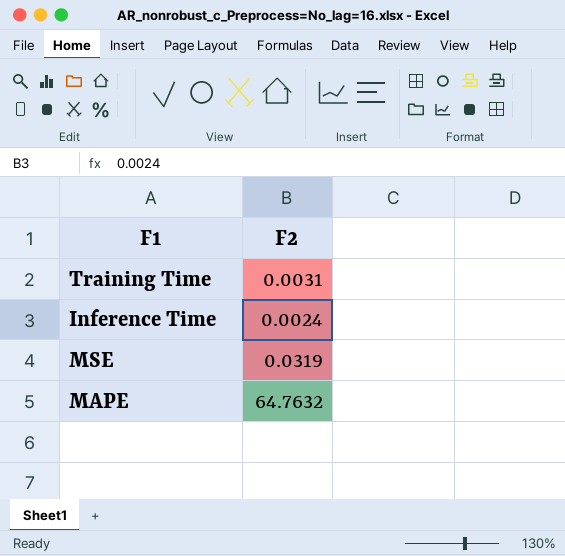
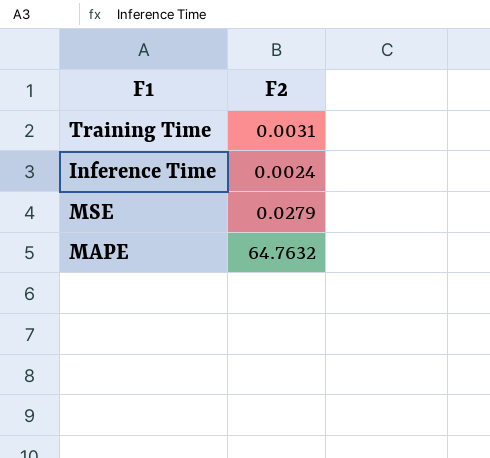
MSE | F2: 0.0319 -> 0.0279

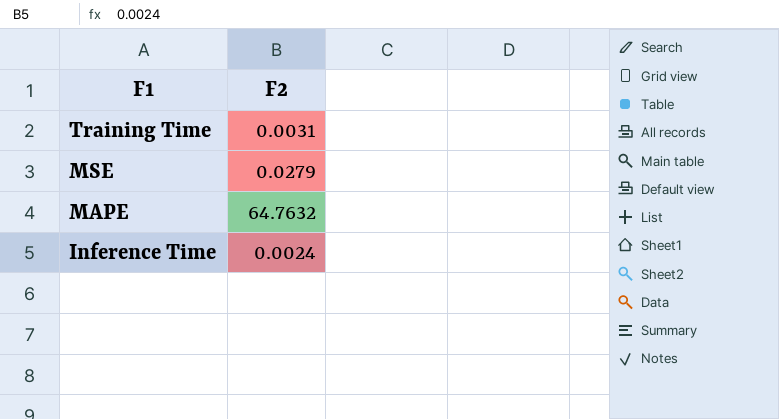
row order: none -> F1 descending

